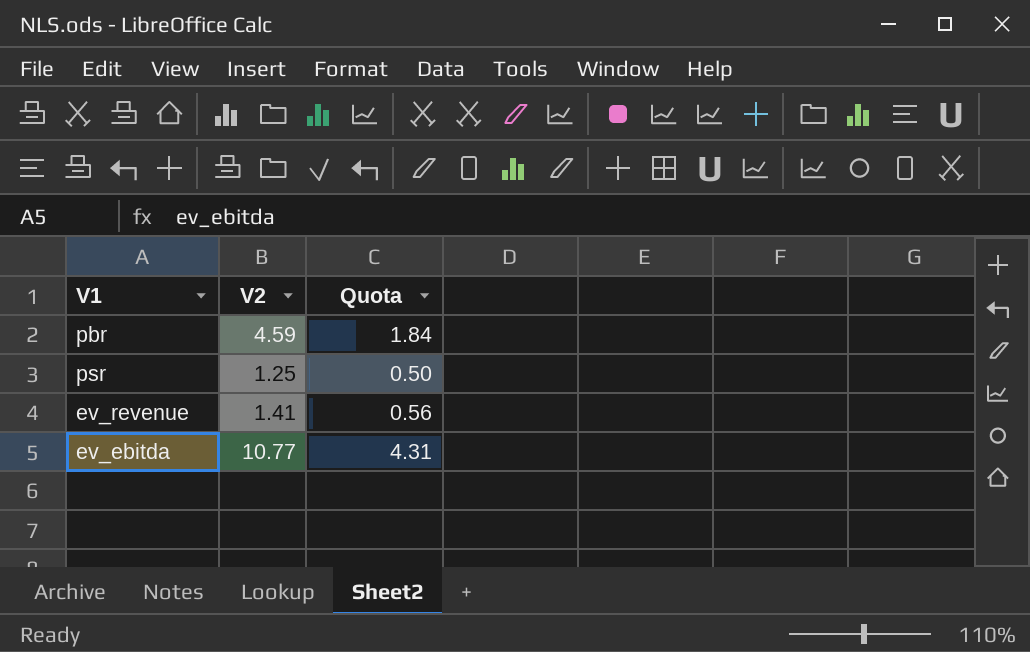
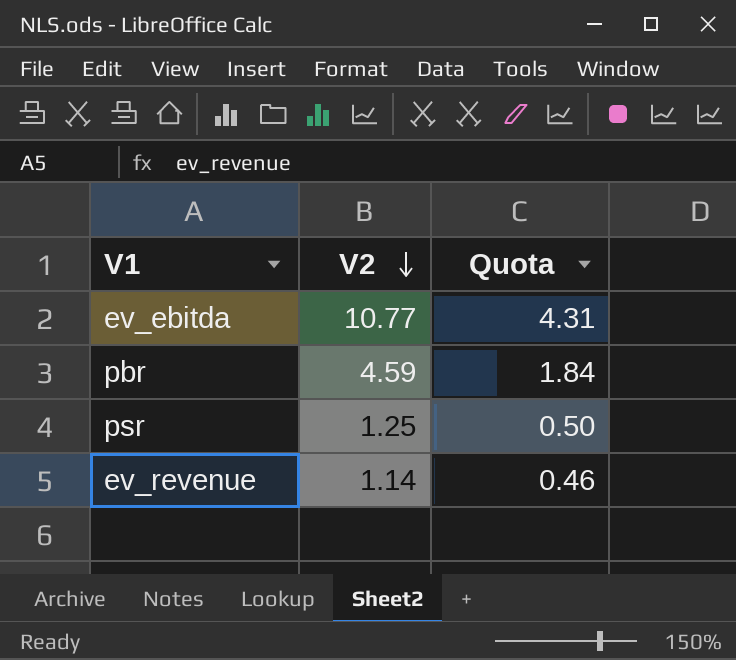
row order: none -> V2 descending
ev_revenue | V2: 1.41 -> 1.14
ev_revenue | Quota: 0.56 -> 0.46

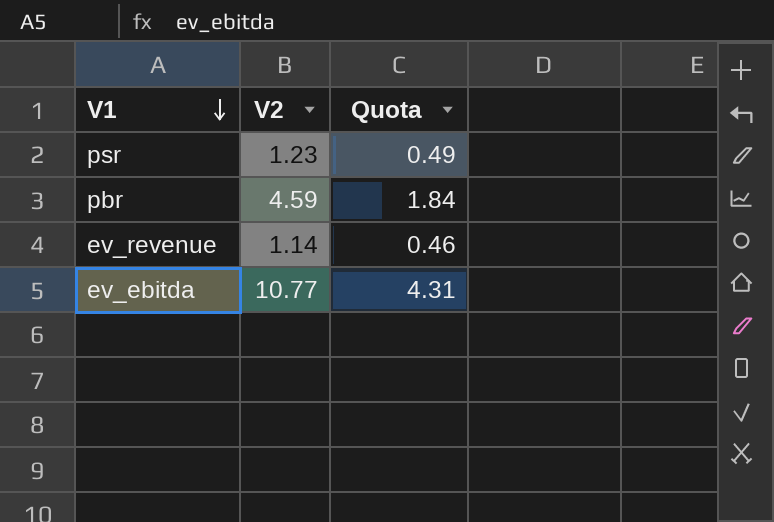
row order: V2 descending -> V1 descending
psr | V2: 1.25 -> 1.23
psr | Quota: 0.50 -> 0.49

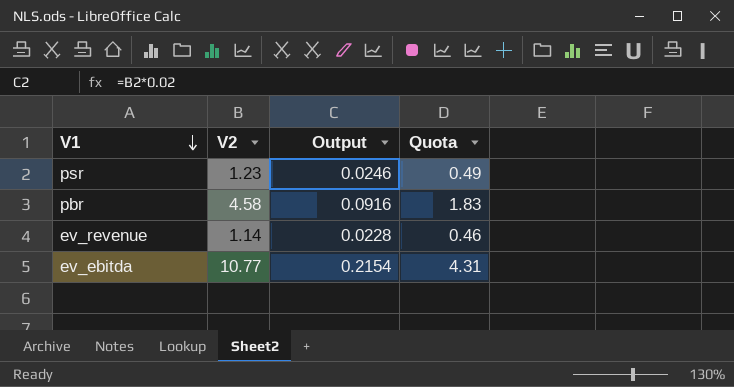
column Output | formula: none -> [V2] * 0.02
pbr | V2: 4.59 -> 4.58
pbr | Quota: 1.84 -> 1.83

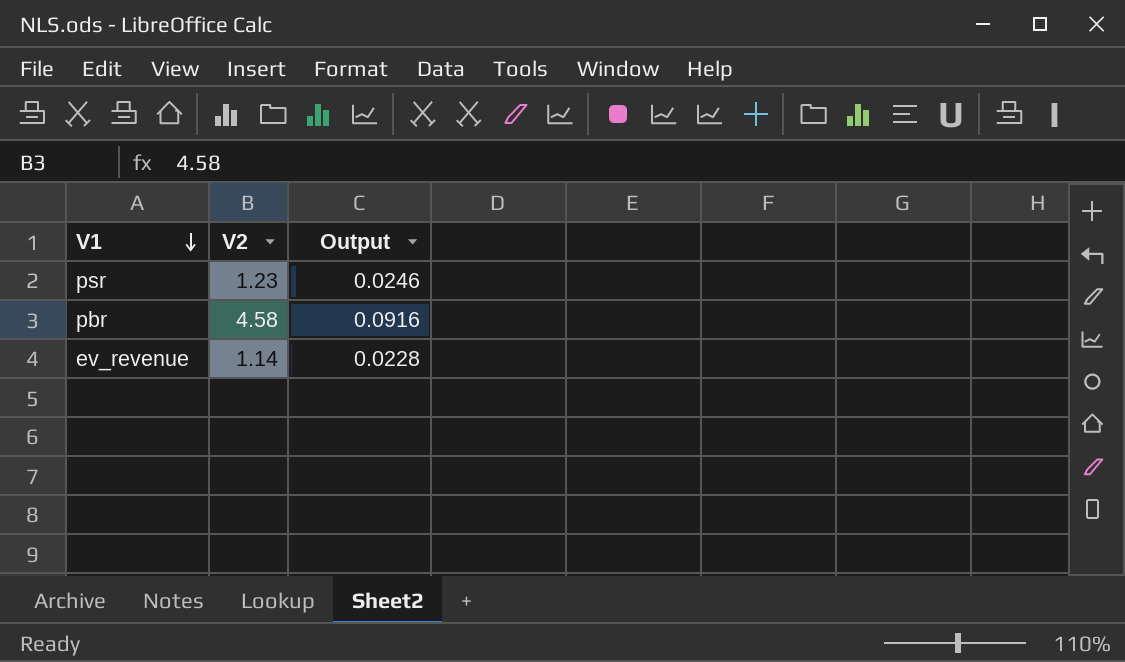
column Quota | formula: [V2] * 0.4 -> none
row ev_ebitda: 10.77 | 0.2154 | 4.31 -> none

